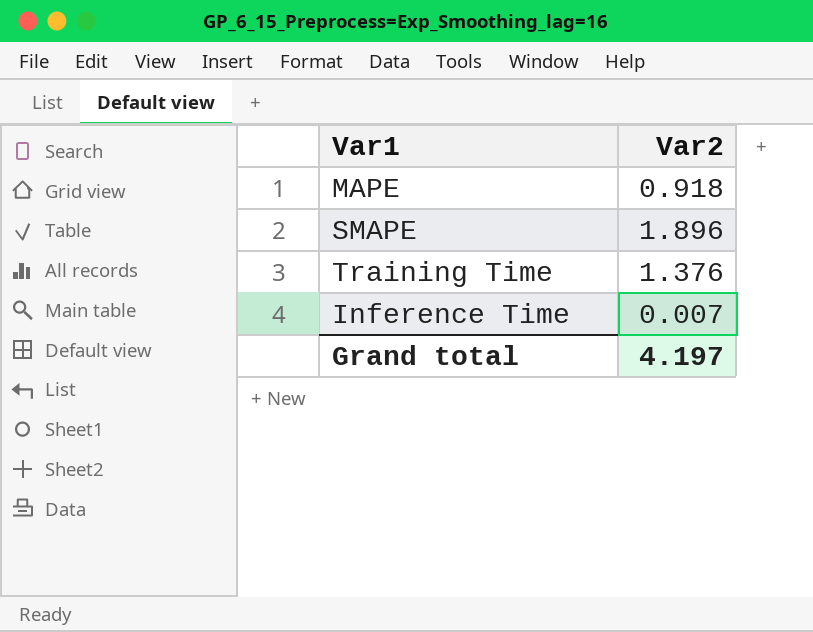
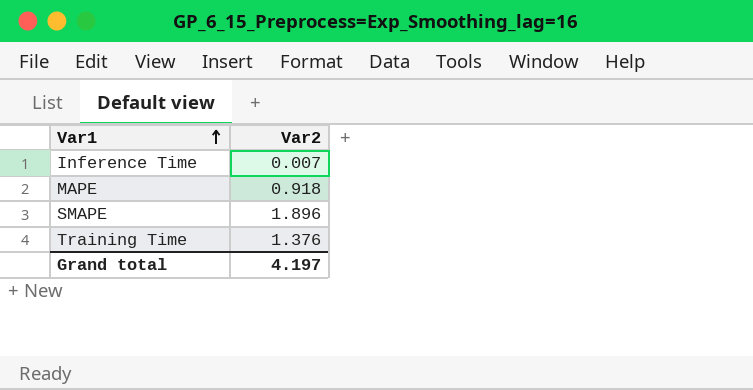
row order: none -> Var1 ascending

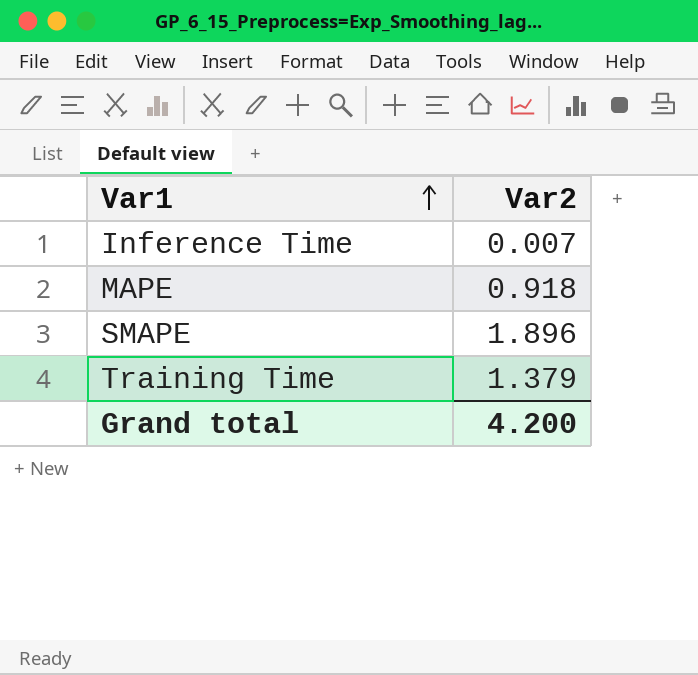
Training Time | Var2: 1.376 -> 1.379
Grand total | Var2: 4.197 -> 4.200

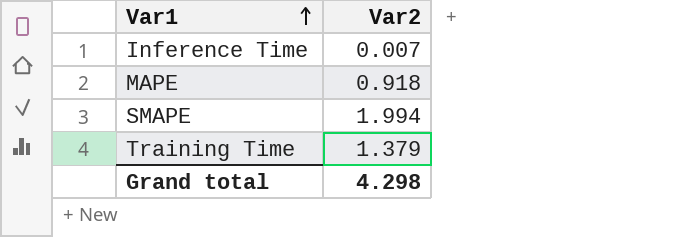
SMAPE | Var2: 1.896 -> 1.994
Grand total | Var2: 4.200 -> 4.298

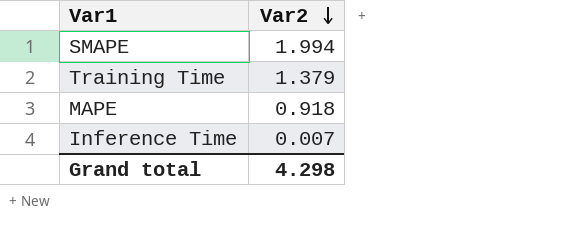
row order: Var1 ascending -> Var2 descending

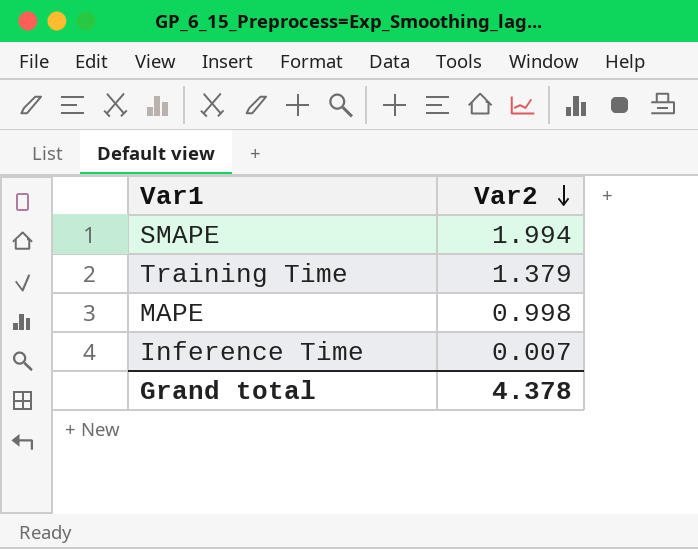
MAPE | Var2: 0.918 -> 0.998
Grand total | Var2: 4.298 -> 4.378

